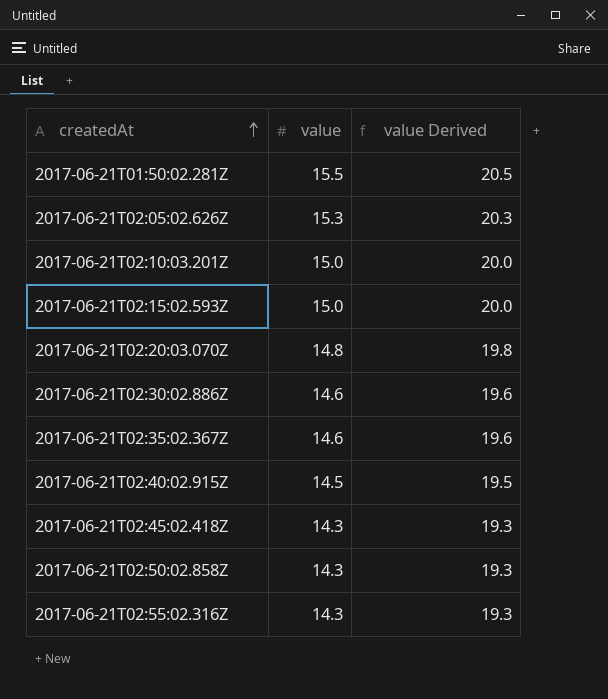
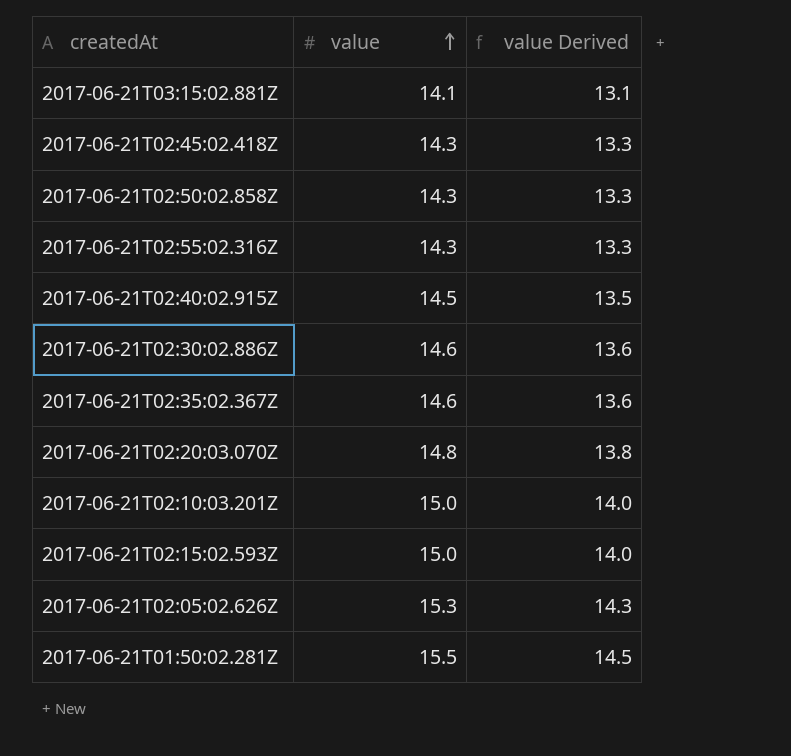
row order: createdAt ascending -> value ascending
column value Derived | formula: [value] + 5 -> [value] - 1
row 2017-06-21T03:15:02.881Z: none -> 14.1 | 13.1

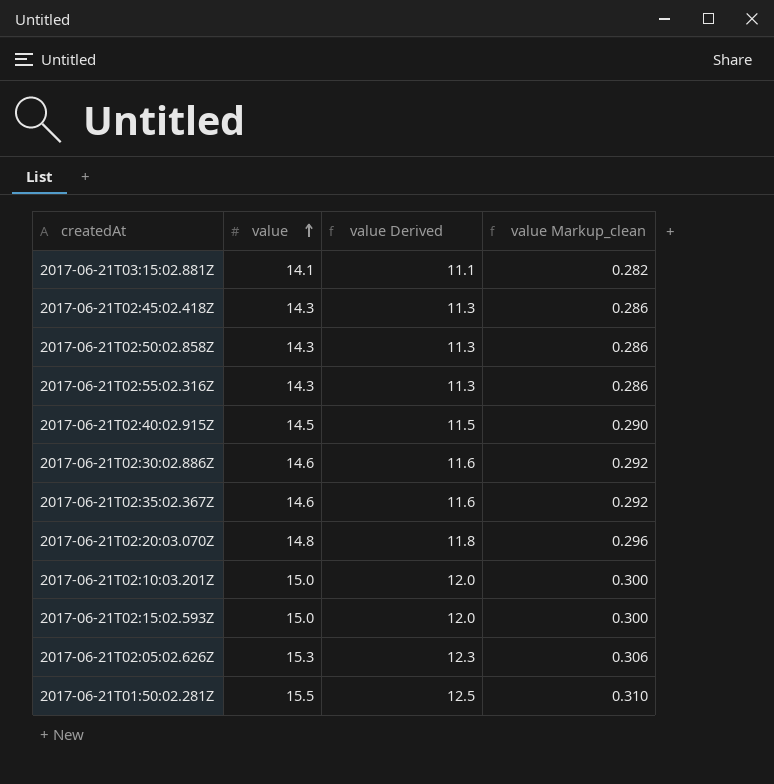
column value Derived | formula: [value] - 1 -> [value] - 3
column value Markup_clean | formula: none -> [value] * 0.02

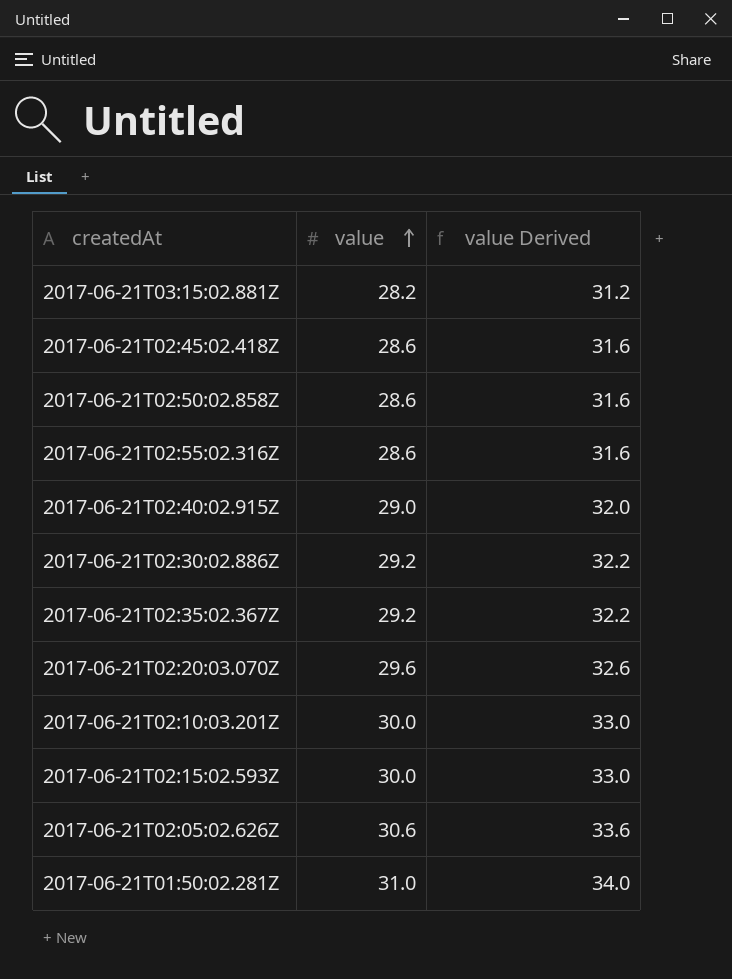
column value Markup_clean | formula: [value] * 0.02 -> none
column value Derived | formula: [value] - 3 -> [value] + 3
2017-06-21T03:15:02.881Z | value: 14.1 -> 28.2
2017-06-21T02:45:02.418Z | value: 14.3 -> 28.6
2017-06-21T02:50:02.858Z | value: 14.3 -> 28.6
2017-06-21T02:55:02.316Z | value: 14.3 -> 28.6
2017-06-21T02:40:02.915Z | value: 14.5 -> 29.0
2017-06-21T02:30:02.886Z | value: 14.6 -> 29.2
2017-06-21T02:35:02.367Z | value: 14.6 -> 29.2
2017-06-21T02:20:03.070Z | value: 14.8 -> 29.6
2017-06-21T02:10:03.201Z | value: 15.0 -> 30.0
2017-06-21T02:15:02.593Z | value: 15.0 -> 30.0
2017-06-21T02:05:02.626Z | value: 15.3 -> 30.6
2017-06-21T01:50:02.281Z | value: 15.5 -> 31.0

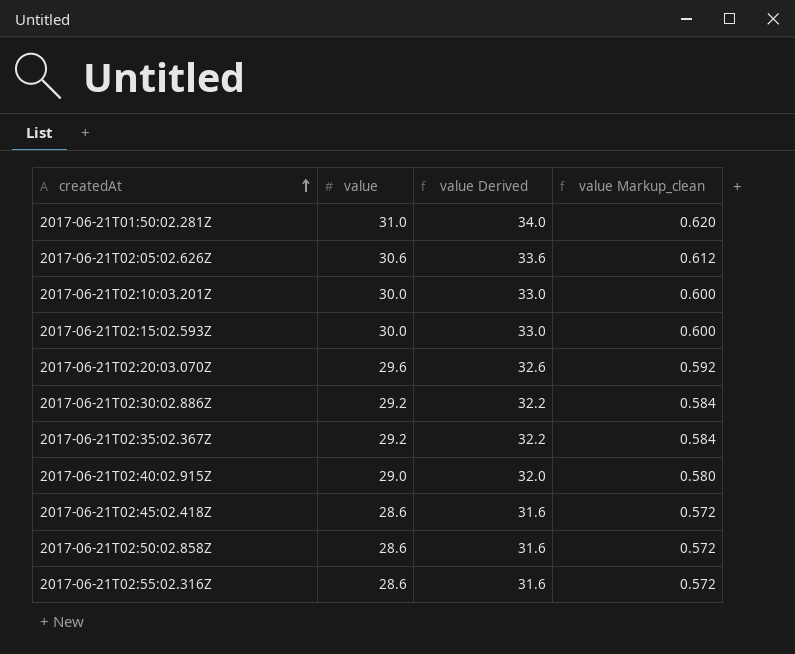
row order: value ascending -> createdAt ascending
column value Markup_clean | formula: none -> [value] * 0.02
row 2017-06-21T03:15:02.881Z: 28.2 | 31.2 -> none

